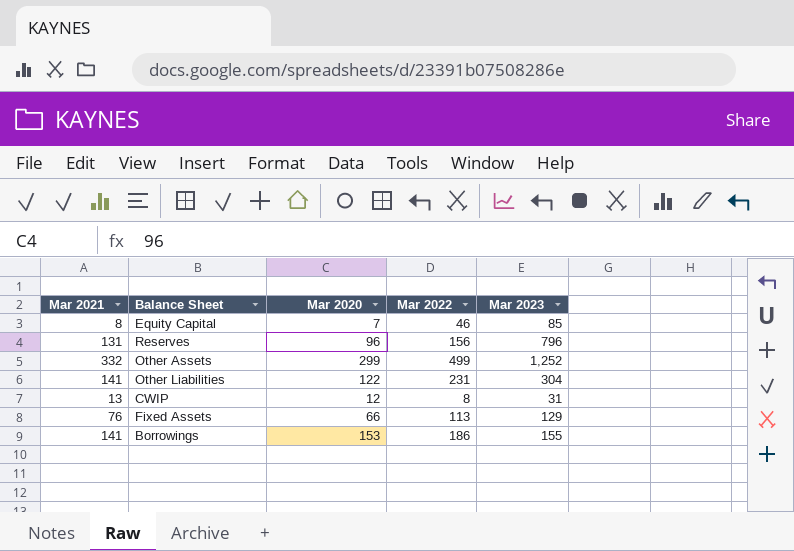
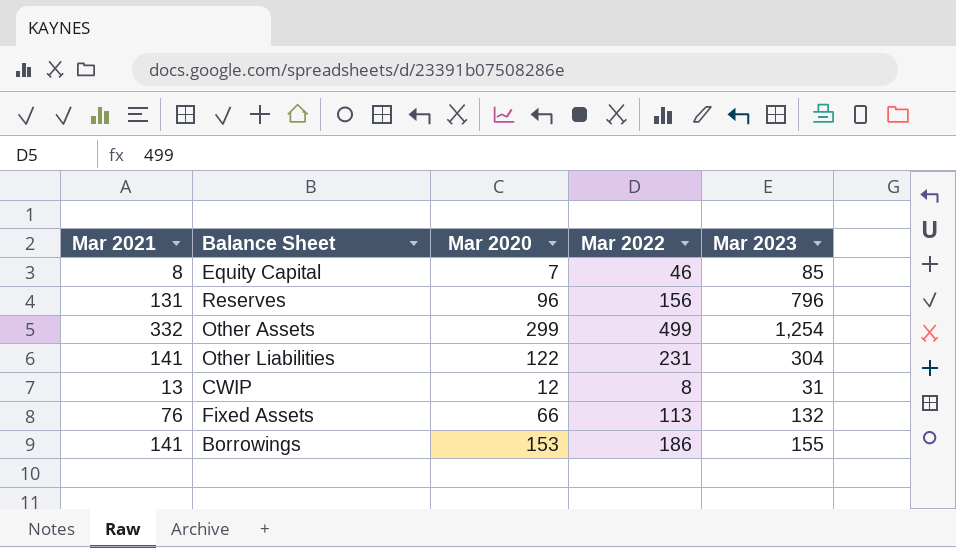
Other Assets | Mar 2023: 1,252 -> 1,254
Fixed Assets | Mar 2023: 129 -> 132

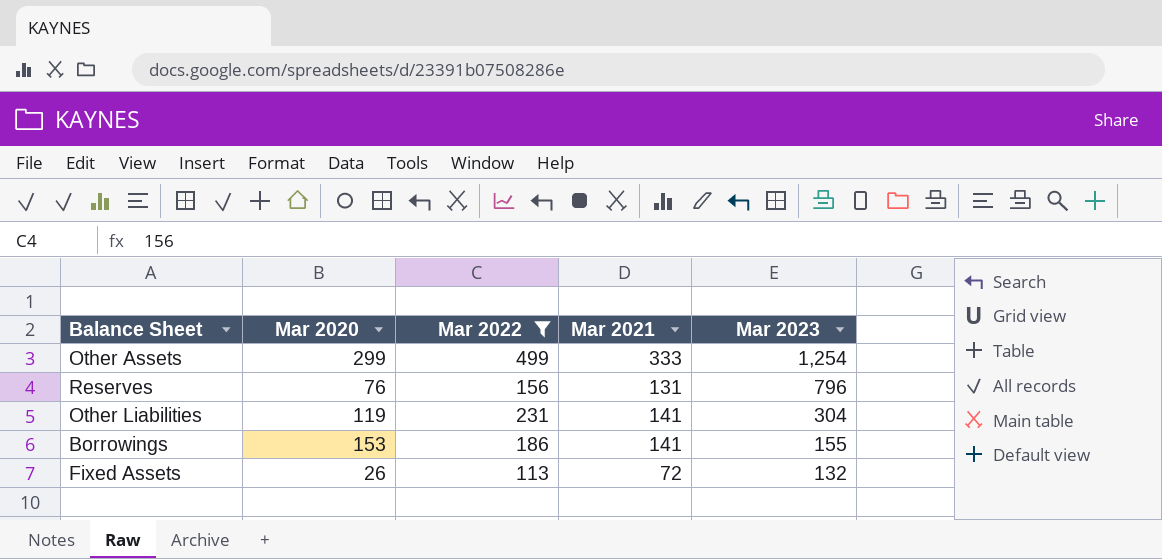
filter: none -> Mar 2022 >= 113
row order: none -> Mar 2023 descending
column Mar 2021 | position: 1 -> 4
Other Assets | Mar 2021: 332 -> 333
Reserves | Mar 2020: 96 -> 76
Other Liabilities | Mar 2020: 122 -> 119
Fixed Assets | Mar 2020: 66 -> 26
Fixed Assets | Mar 2021: 76 -> 72

